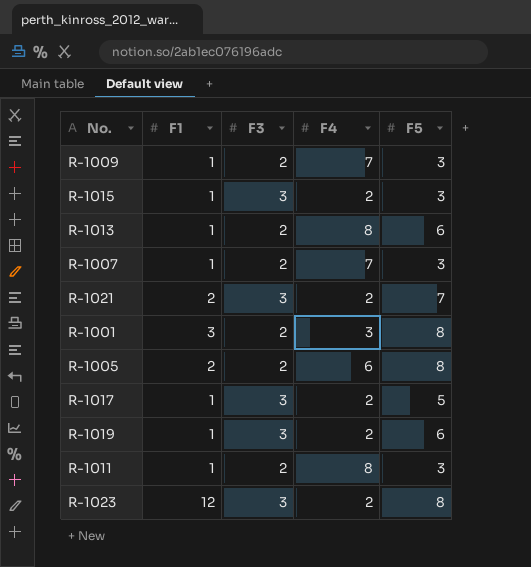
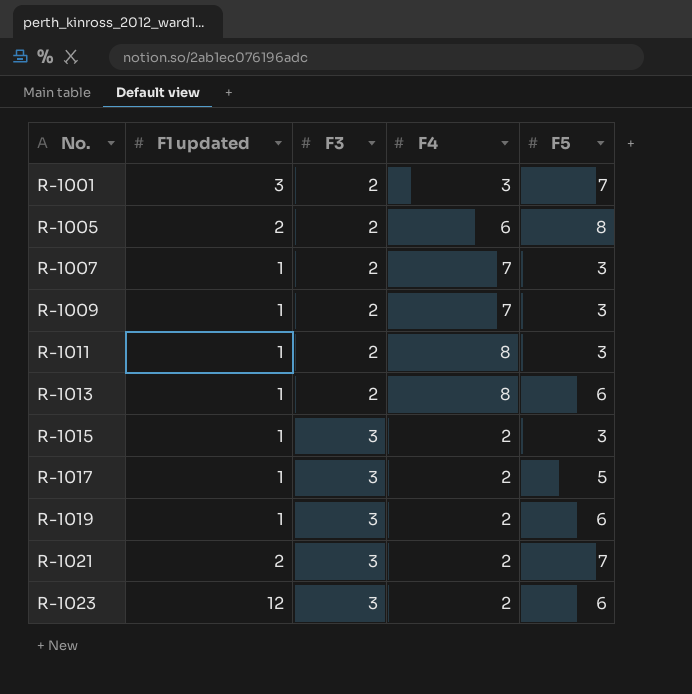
row order: none -> No. ascending
column name: F1 -> F1 updated
R-1001 | F5: 8 -> 7
R-1023 | F5: 8 -> 6

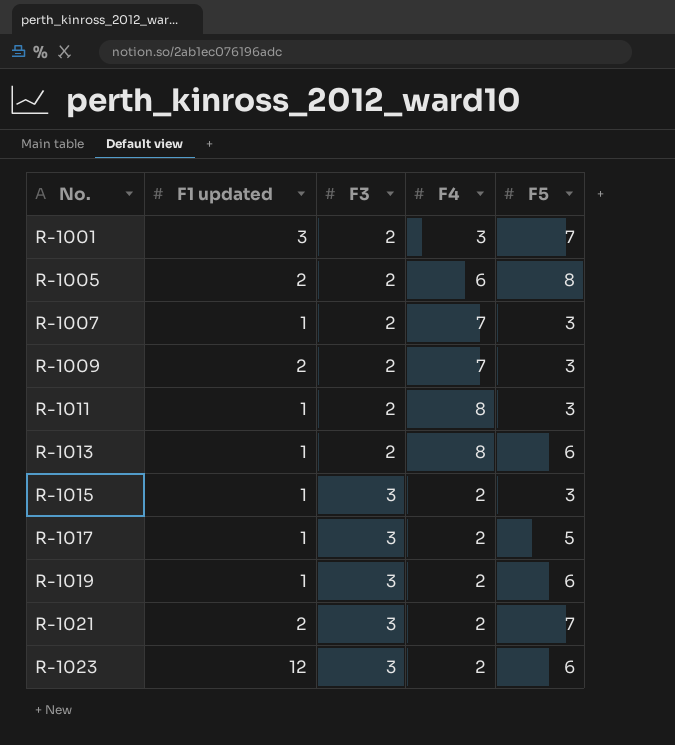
R-1009 | F1 updated: 1 -> 2

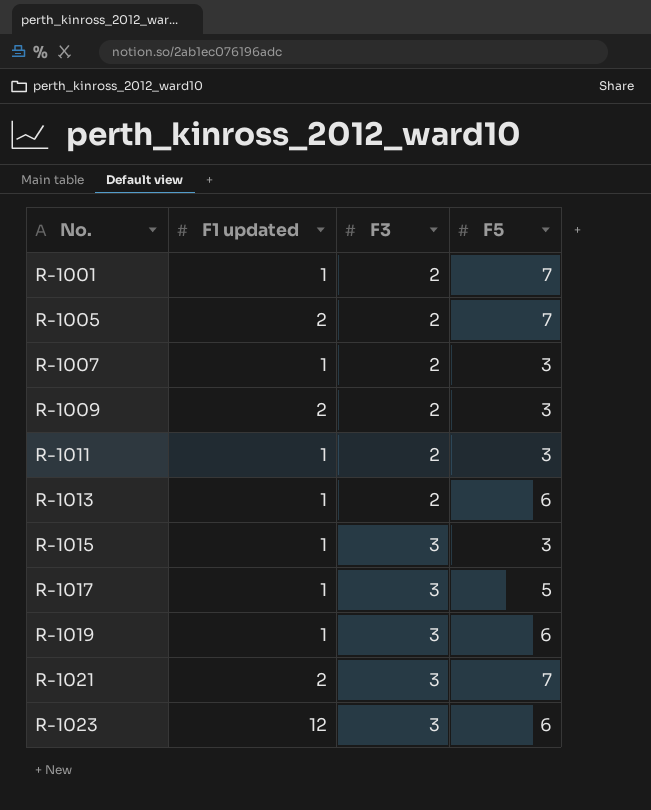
column F4 | position: 4 -> none
R-1001 | F1 updated: 3 -> 1
R-1005 | F5: 8 -> 7

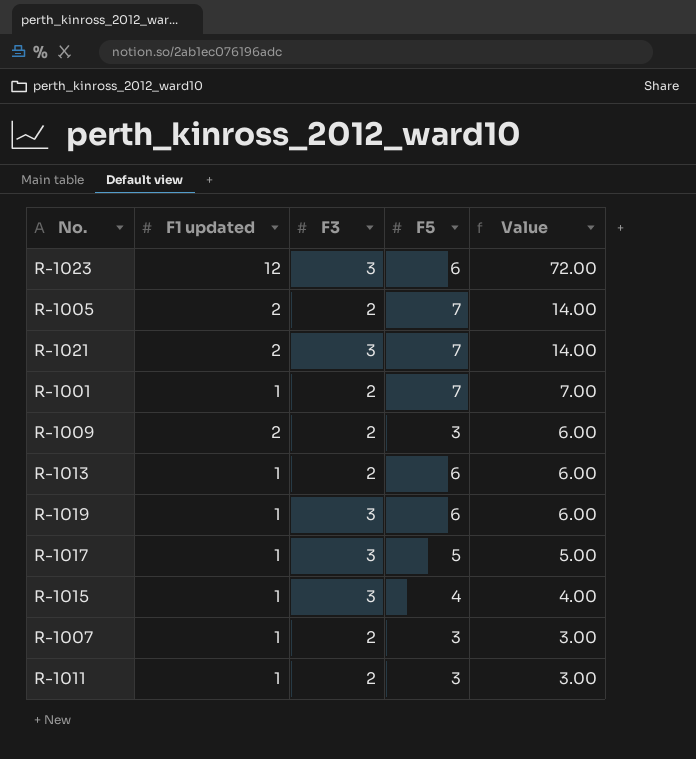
row order: No. ascending -> Value descending
column Value | formula: none -> [F1 updated] * [F5]
R-1015 | F5: 3 -> 4

